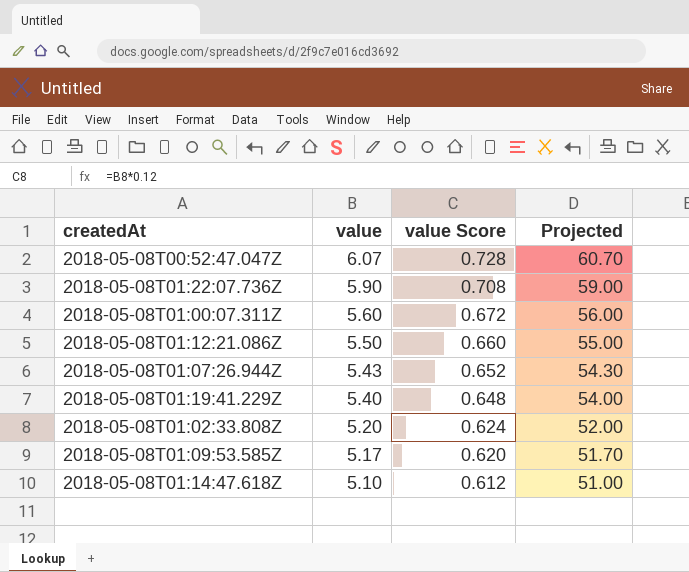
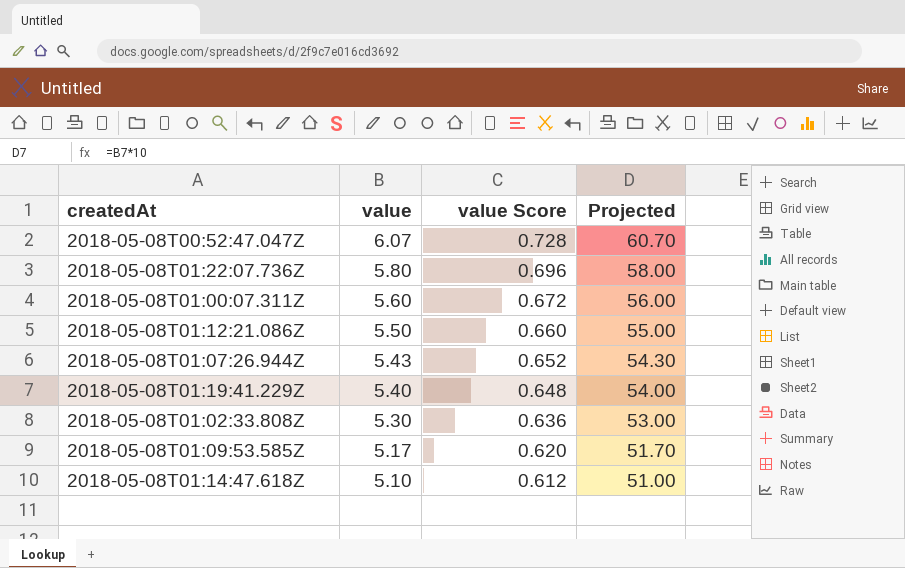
2018-05-08T01:22:07.736Z | value: 5.90 -> 5.80
2018-05-08T01:22:07.736Z | value Score: 0.708 -> 0.696
2018-05-08T01:22:07.736Z | Projected: 59.00 -> 58.00
2018-05-08T01:02:33.808Z | value: 5.20 -> 5.30
2018-05-08T01:02:33.808Z | value Score: 0.624 -> 0.636
2018-05-08T01:02:33.808Z | Projected: 52.00 -> 53.00

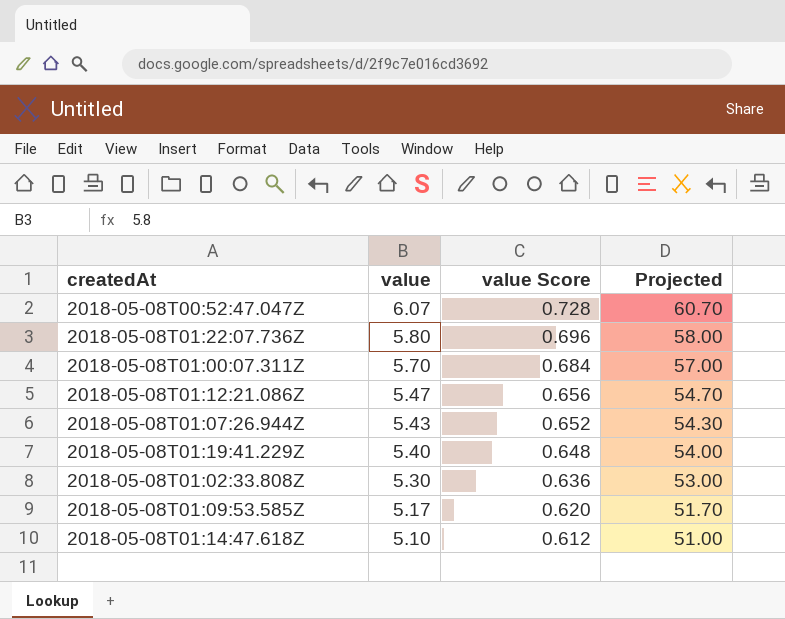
2018-05-08T01:00:07.311Z | value: 5.60 -> 5.70
2018-05-08T01:00:07.311Z | value Score: 0.672 -> 0.684
2018-05-08T01:00:07.311Z | Projected: 56.00 -> 57.00
2018-05-08T01:12:21.086Z | value: 5.50 -> 5.47
2018-05-08T01:12:21.086Z | value Score: 0.660 -> 0.656
2018-05-08T01:12:21.086Z | Projected: 55.00 -> 54.70

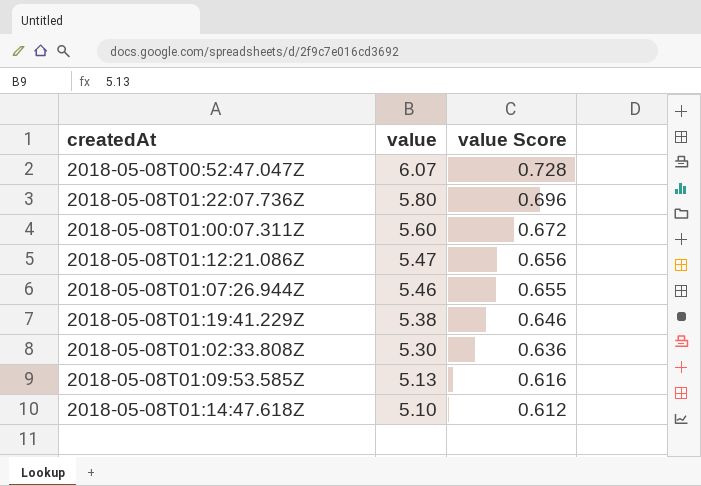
column Projected | formula: [value] * 10 -> none
2018-05-08T01:00:07.311Z | value: 5.70 -> 5.60
2018-05-08T01:00:07.311Z | value Score: 0.684 -> 0.672
2018-05-08T01:07:26.944Z | value: 5.43 -> 5.46
2018-05-08T01:07:26.944Z | value Score: 0.652 -> 0.655
2018-05-08T01:19:41.229Z | value: 5.40 -> 5.38
2018-05-08T01:19:41.229Z | value Score: 0.648 -> 0.646
2018-05-08T01:09:53.585Z | value: 5.17 -> 5.13
2018-05-08T01:09:53.585Z | value Score: 0.620 -> 0.616

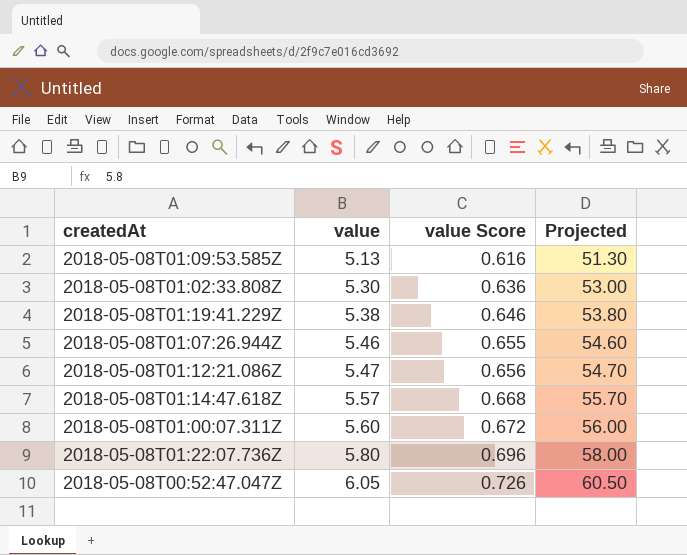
row order: value descending -> value ascending
column Projected | formula: none -> [value] * 10
2018-05-08T01:14:47.618Z | value: 5.10 -> 5.57
2018-05-08T01:14:47.618Z | value Score: 0.612 -> 0.668
2018-05-08T00:52:47.047Z | value: 6.07 -> 6.05
2018-05-08T00:52:47.047Z | value Score: 0.728 -> 0.726

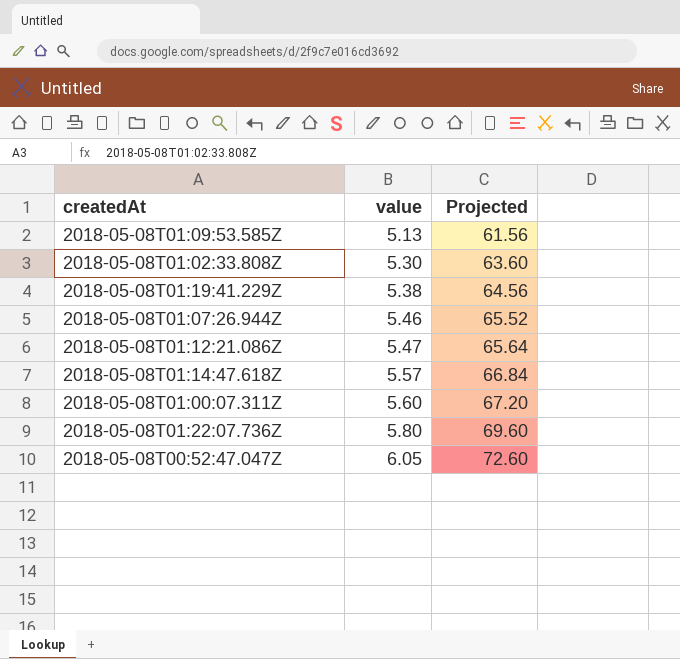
column value Score | formula: [value] * 0.12 -> none
column Projected | formula: [value] * 10 -> [value] * 12

